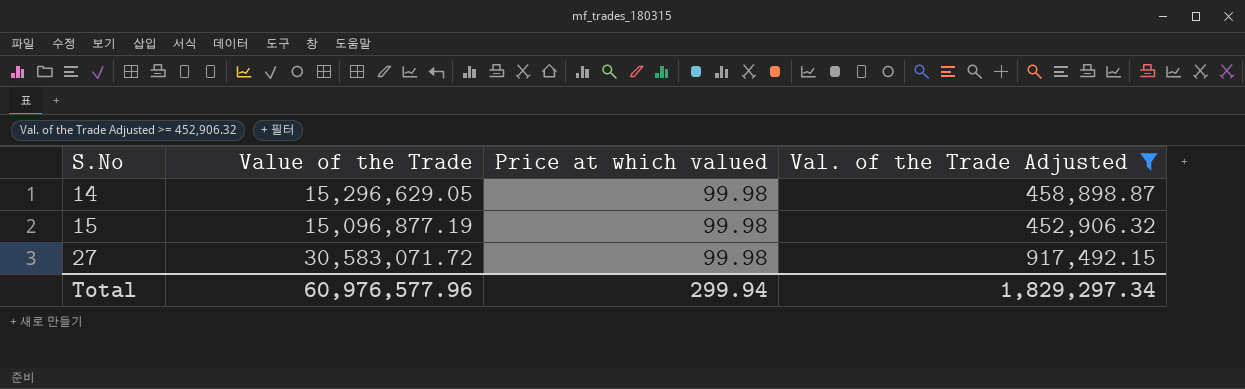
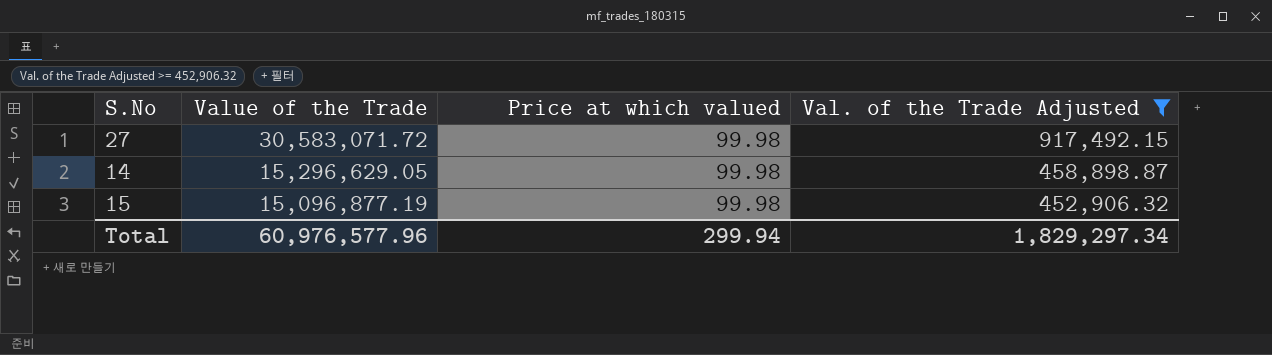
row order: S.No ascending -> Value of the Trade descending

